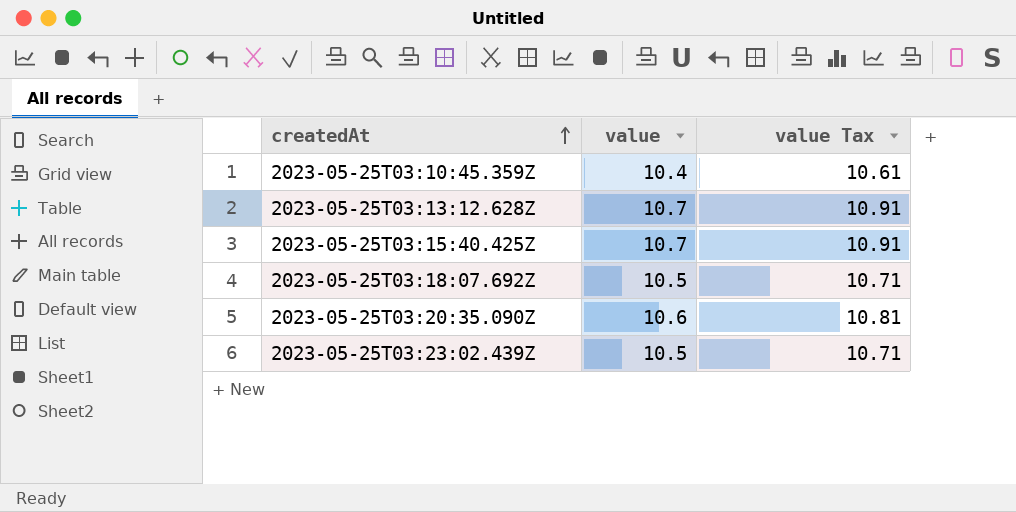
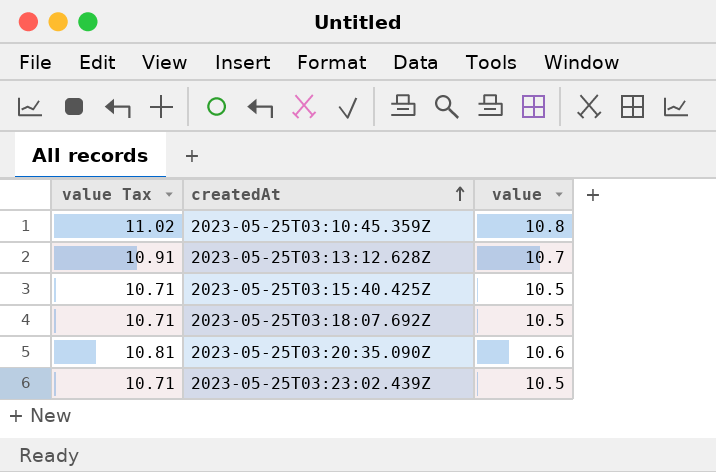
column value Tax | position: 3 -> 1
2023-05-25T03:10:45.359Z | value Tax: 10.61 -> 11.02
2023-05-25T03:10:45.359Z | value: 10.4 -> 10.8
2023-05-25T03:15:40.425Z | value Tax: 10.91 -> 10.71
2023-05-25T03:15:40.425Z | value: 10.7 -> 10.5

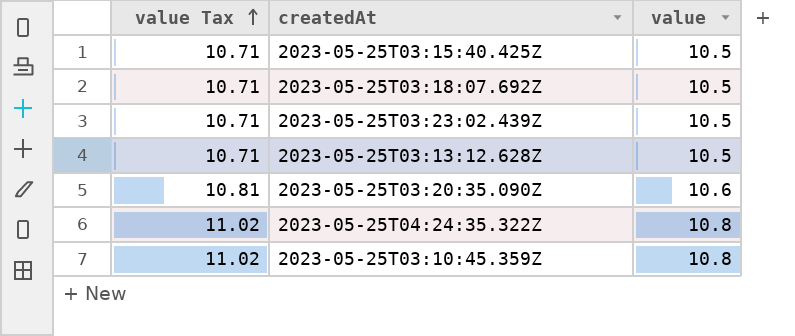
row order: createdAt ascending -> value Tax ascending
2023-05-25T03:13:12.628Z | value Tax: 10.91 -> 10.71
2023-05-25T03:13:12.628Z | value: 10.7 -> 10.5
row 2023-05-25T04:24:35.322Z: none -> 11.02 | 10.8

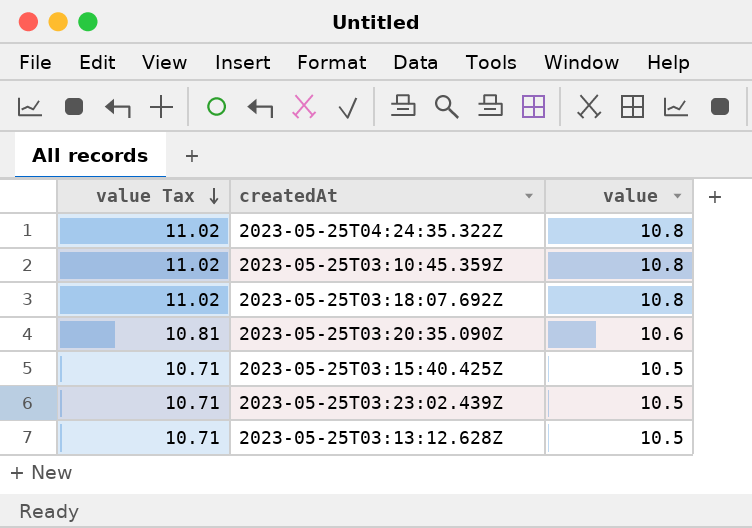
row order: value Tax ascending -> value Tax descending
2023-05-25T03:18:07.692Z | value Tax: 10.71 -> 11.02
2023-05-25T03:18:07.692Z | value: 10.5 -> 10.8

